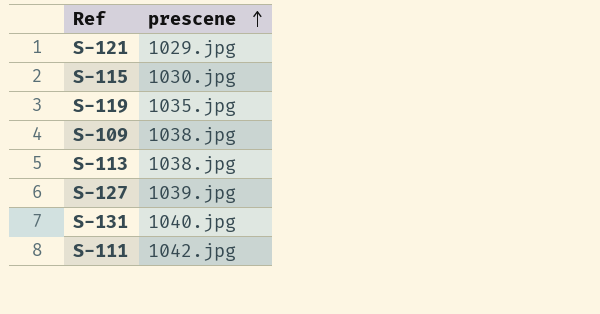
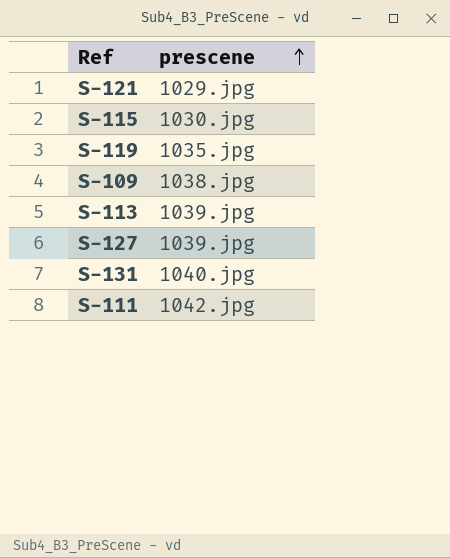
S-113 | prescene: 1038.jpg -> 1039.jpg

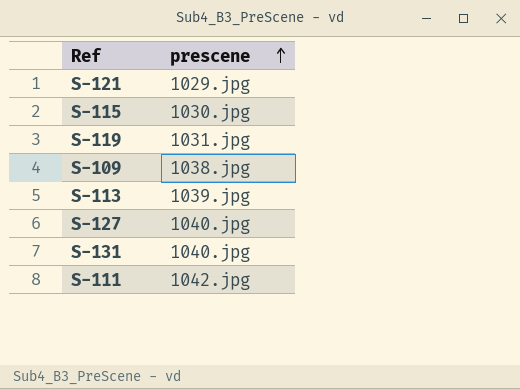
S-119 | prescene: 1035.jpg -> 1031.jpg
S-127 | prescene: 1039.jpg -> 1040.jpg

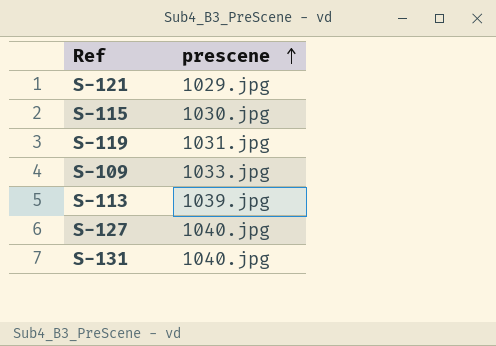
row S-111: 1042.jpg -> none
S-109 | prescene: 1038.jpg -> 1033.jpg

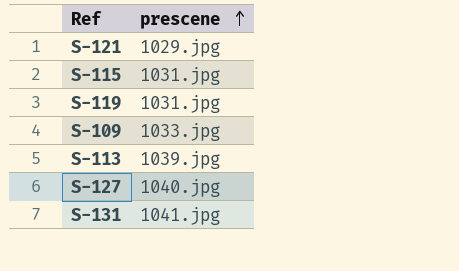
S-115 | prescene: 1030.jpg -> 1031.jpg
S-131 | prescene: 1040.jpg -> 1041.jpg

